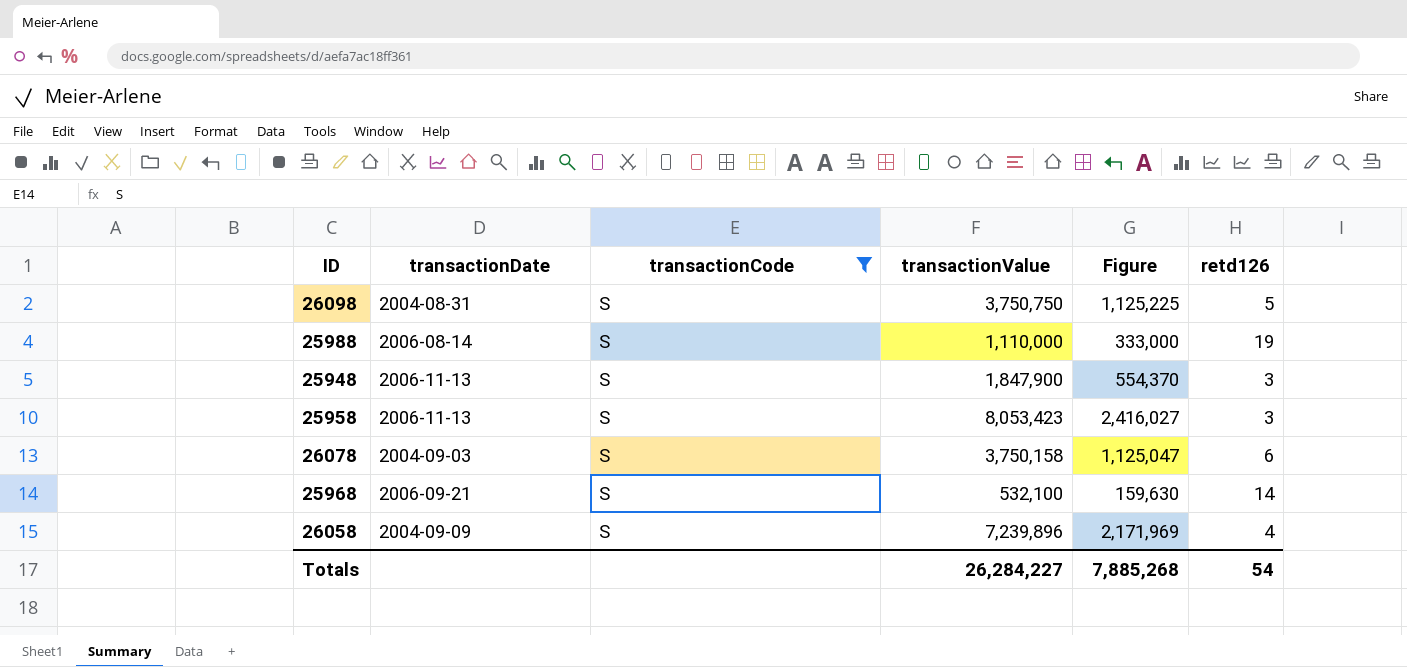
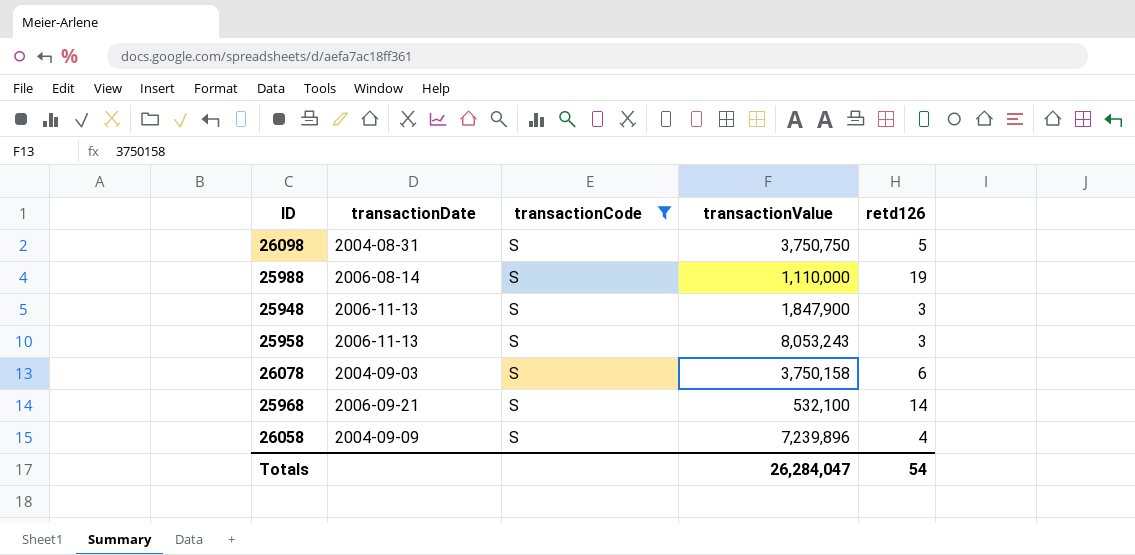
column Figure | formula: [transactionValue] * 0.3 -> none
25958 | transactionValue: 8,053,423 -> 8,053,243
Totals | transactionValue: 26,284,227 -> 26,284,047

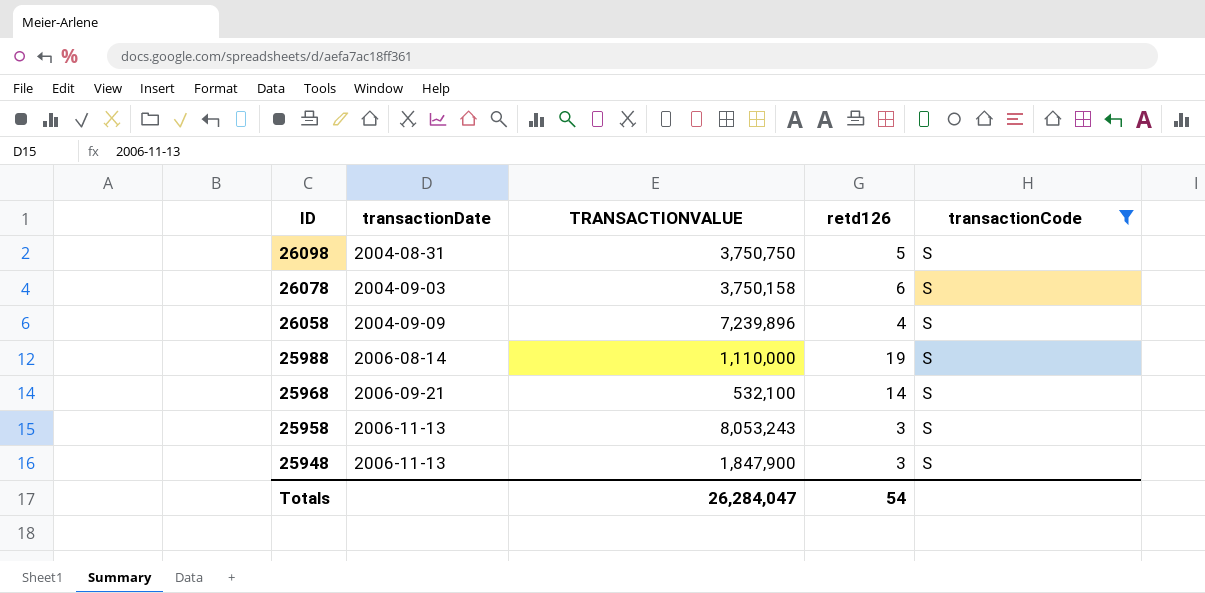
row order: none -> ID descending
column name: transactionValue -> TRANSACTIONVALUE
column transactionCode | position: 3 -> 5

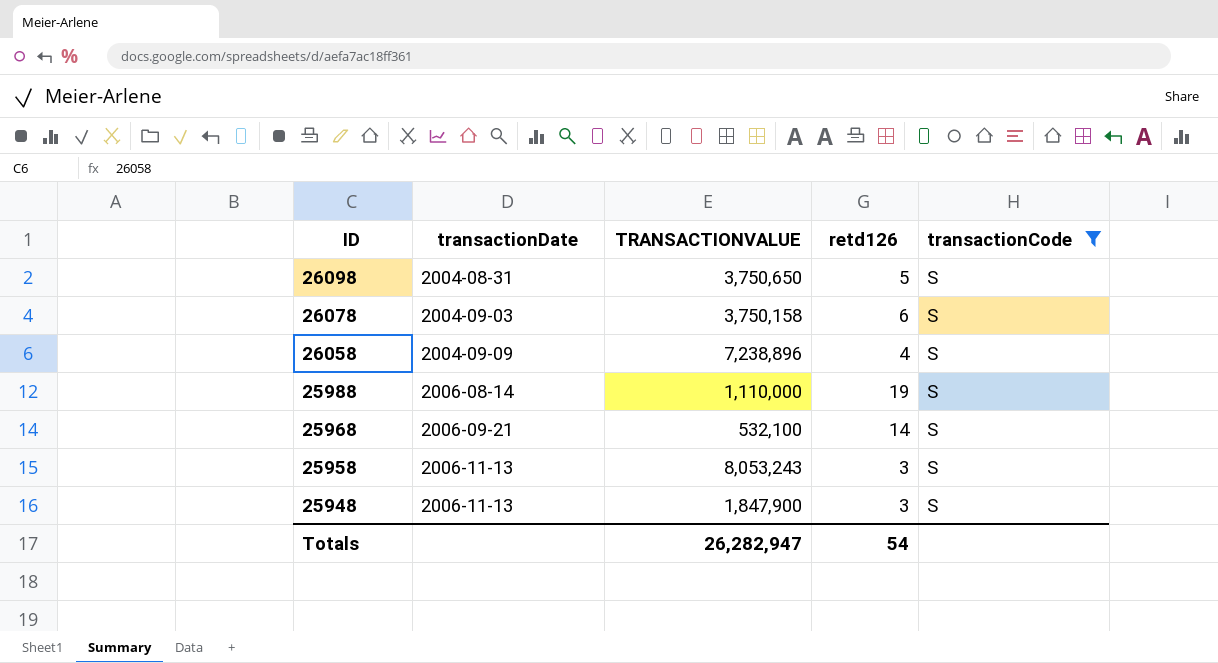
26098 | TRANSACTIONVALUE: 3,750,750 -> 3,750,650
26058 | TRANSACTIONVALUE: 7,239,896 -> 7,238,896
Totals | TRANSACTIONVALUE: 26,284,047 -> 26,282,947

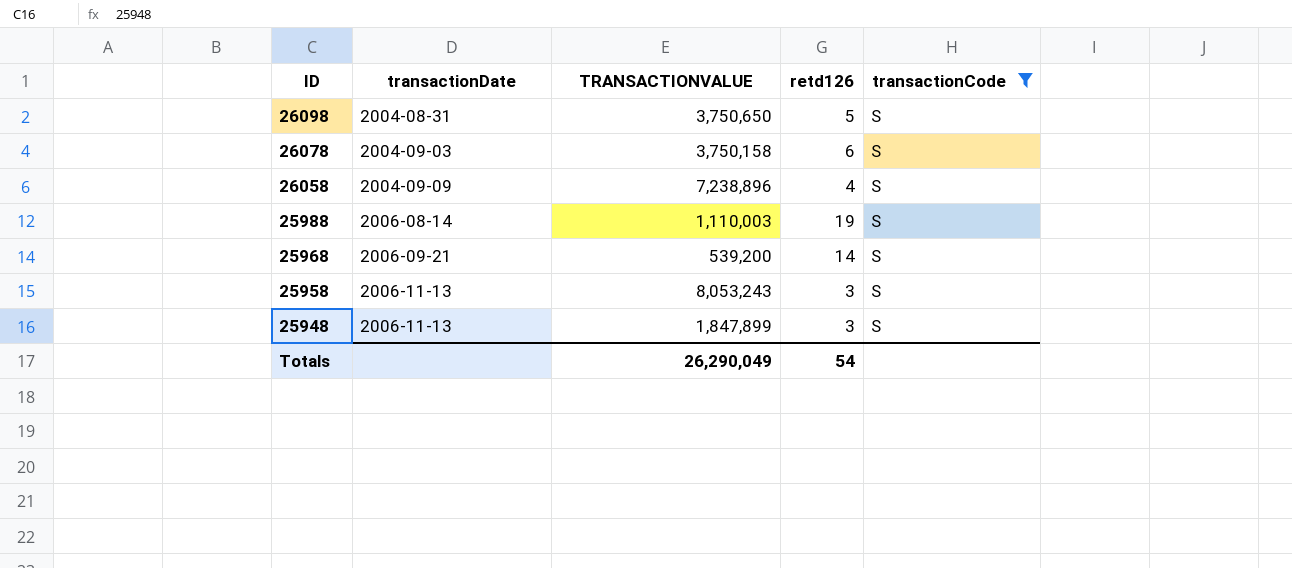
25988 | TRANSACTIONVALUE: 1,110,000 -> 1,110,003
25968 | TRANSACTIONVALUE: 532,100 -> 539,200
25948 | TRANSACTIONVALUE: 1,847,900 -> 1,847,899
Totals | TRANSACTIONVALUE: 26,282,947 -> 26,290,049

